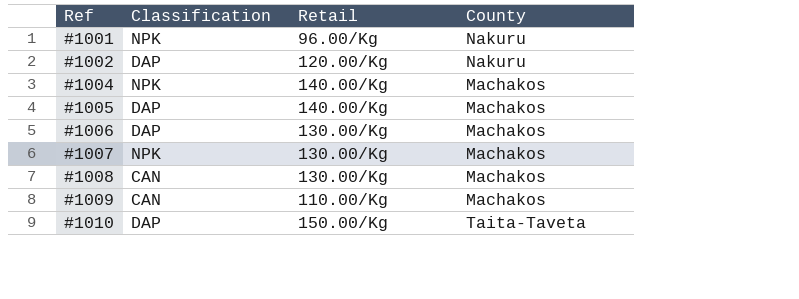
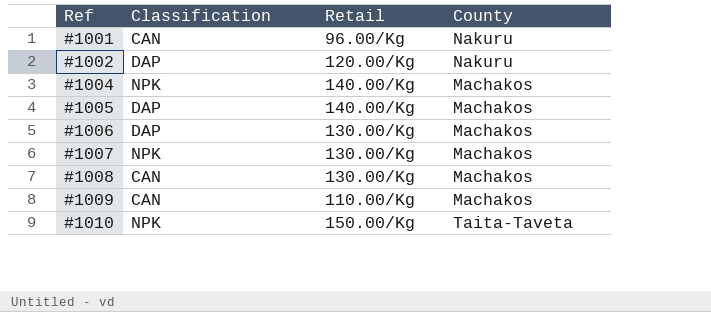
#1001 | Classification: NPK -> CAN
#1010 | Classification: DAP -> NPK

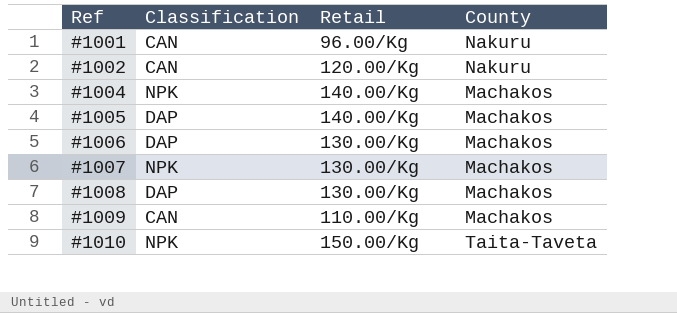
#1002 | Classification: DAP -> CAN
#1008 | Classification: CAN -> DAP

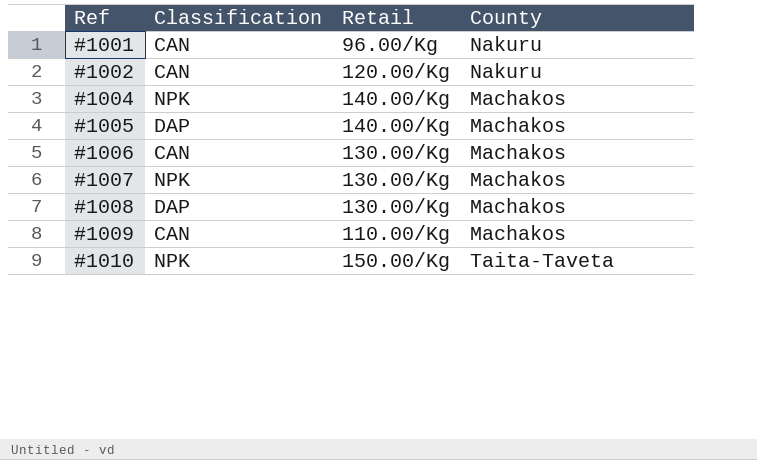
#1006 | Classification: DAP -> CAN

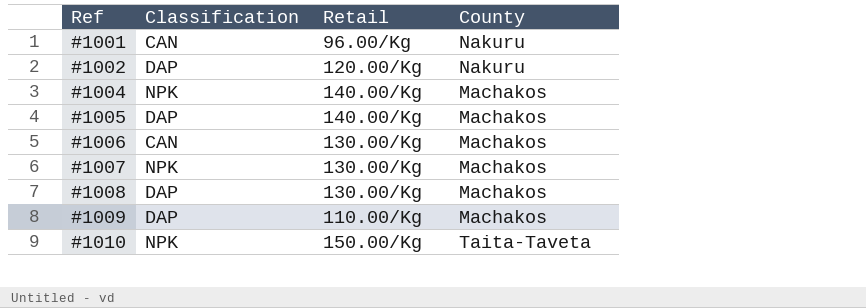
#1002 | Classification: CAN -> DAP
#1009 | Classification: CAN -> DAP

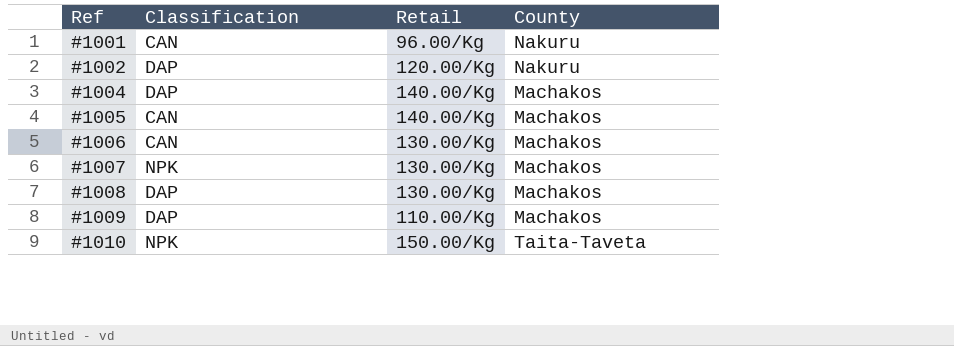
#1004 | Classification: NPK -> DAP
#1005 | Classification: DAP -> CAN

